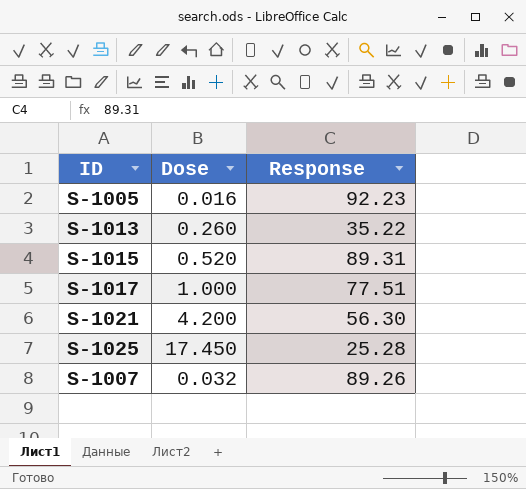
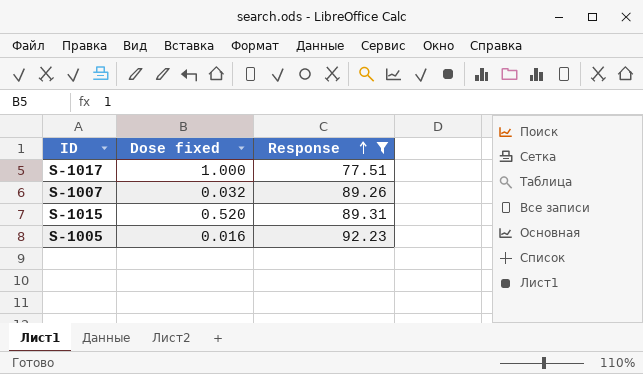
filter: none -> Response >= 77.51
row order: none -> Response ascending
column name: Dose -> Dose fixed

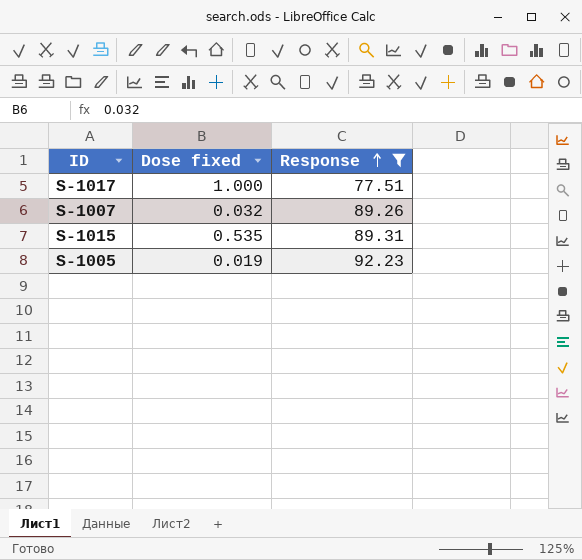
S-1015 | Dose fixed: 0.520 -> 0.535
S-1005 | Dose fixed: 0.016 -> 0.019

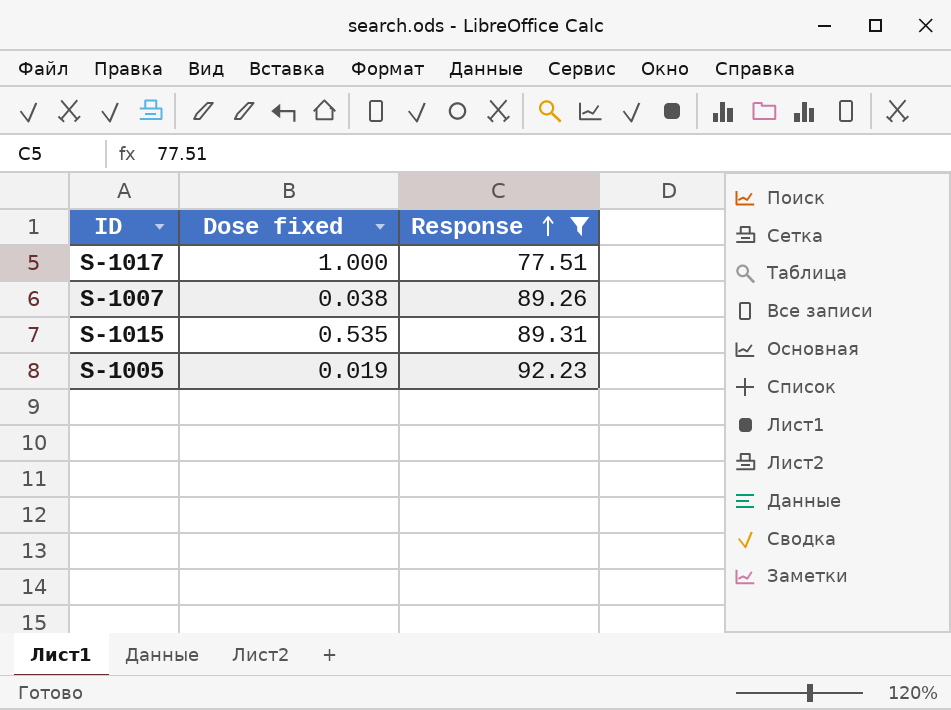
S-1007 | Dose fixed: 0.032 -> 0.038

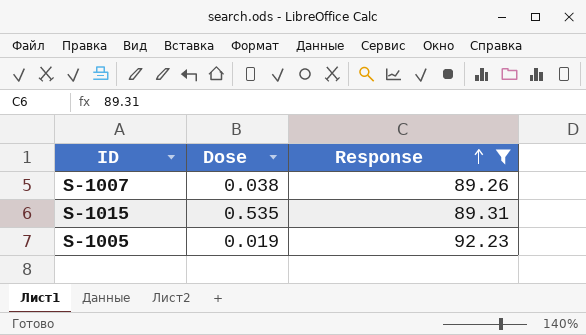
column name: Dose fixed -> Dose
row S-1017: 1.000 | 77.51 -> none

